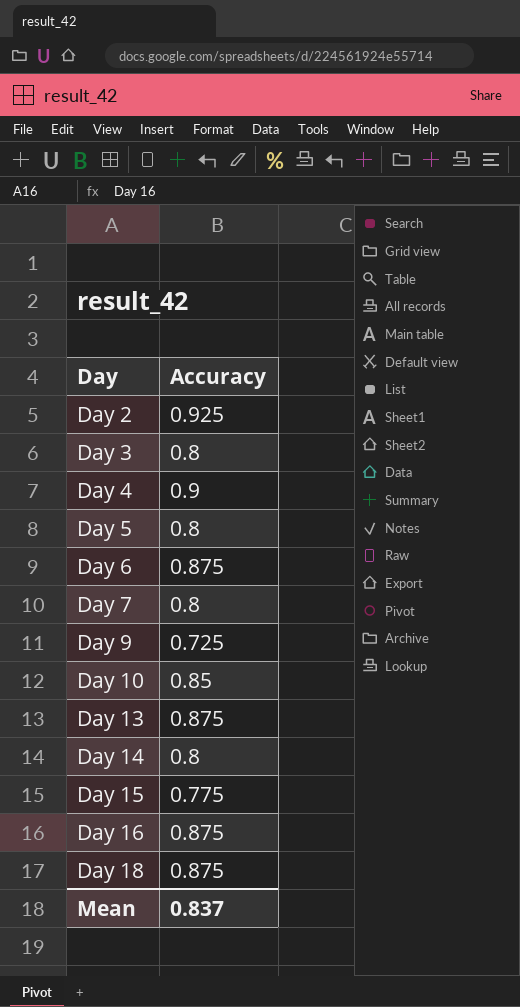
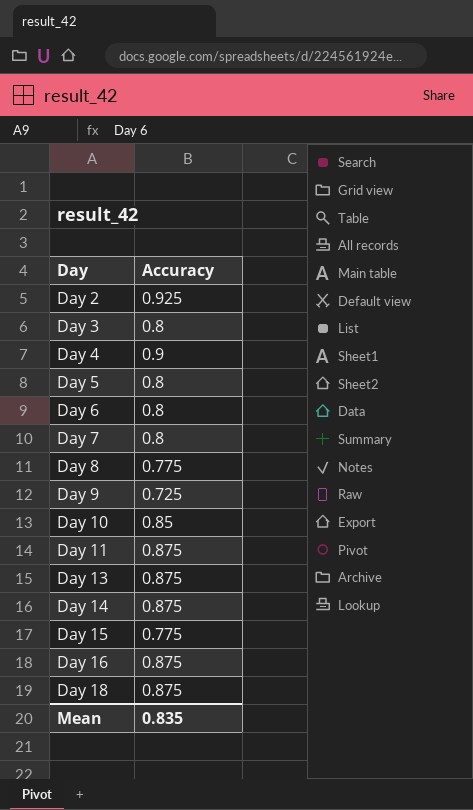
Day 6 | Accuracy: 0.875 -> 0.8
row Day 8: none -> 0.775
row Day 11: none -> 0.875
Day 14 | Accuracy: 0.8 -> 0.875
Mean | Accuracy: 0.837 -> 0.835

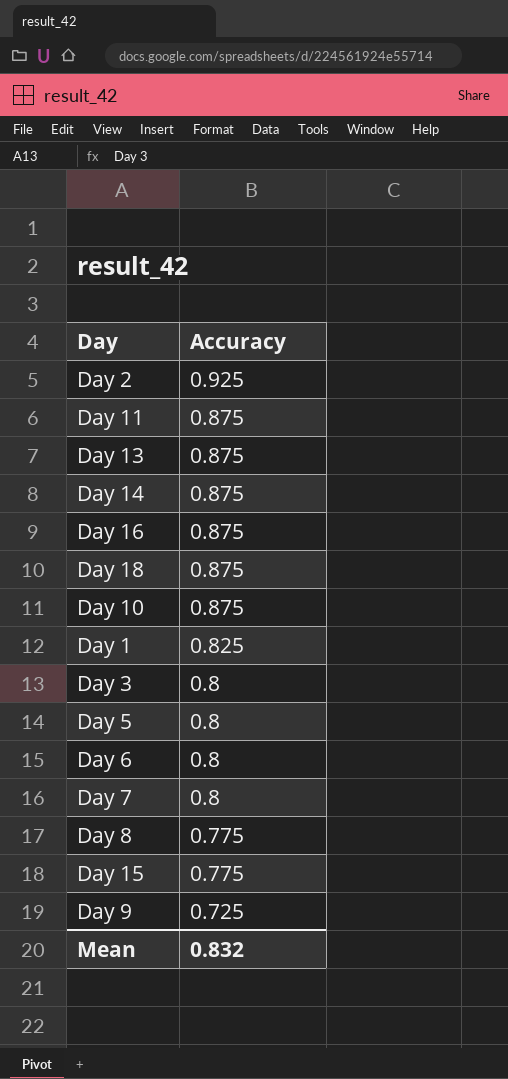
row order: Day ascending -> Accuracy descending
row Day 4: 0.9 -> none
Day 10 | Accuracy: 0.85 -> 0.875
row Day 1: none -> 0.825
Mean | Accuracy: 0.835 -> 0.832

